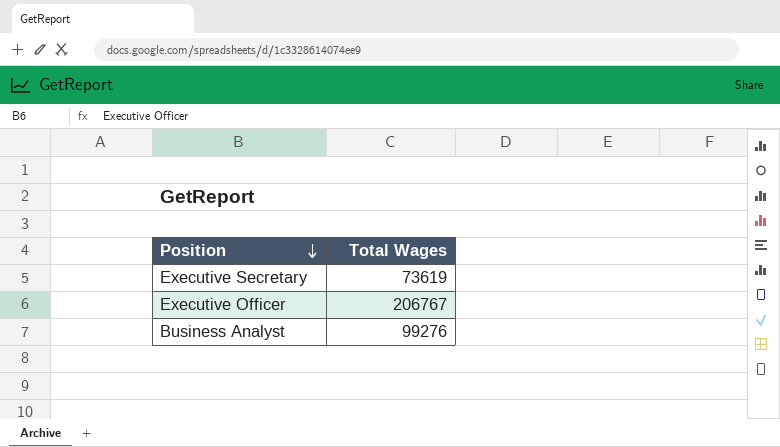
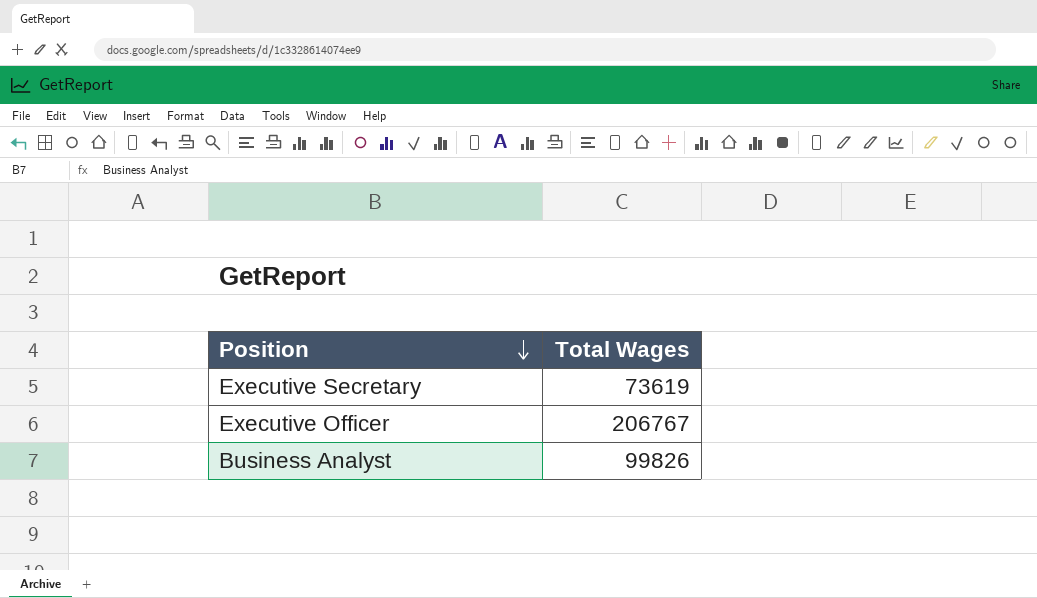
Business Analyst | Total Wages: 99276 -> 99826

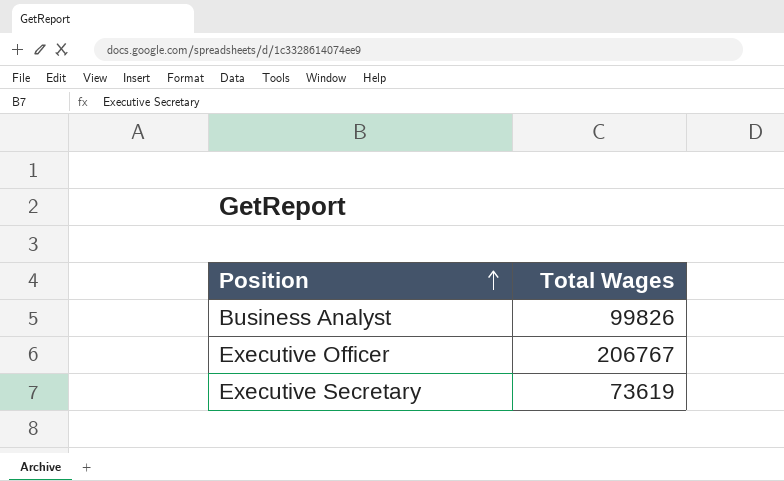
row order: Position descending -> Position ascending

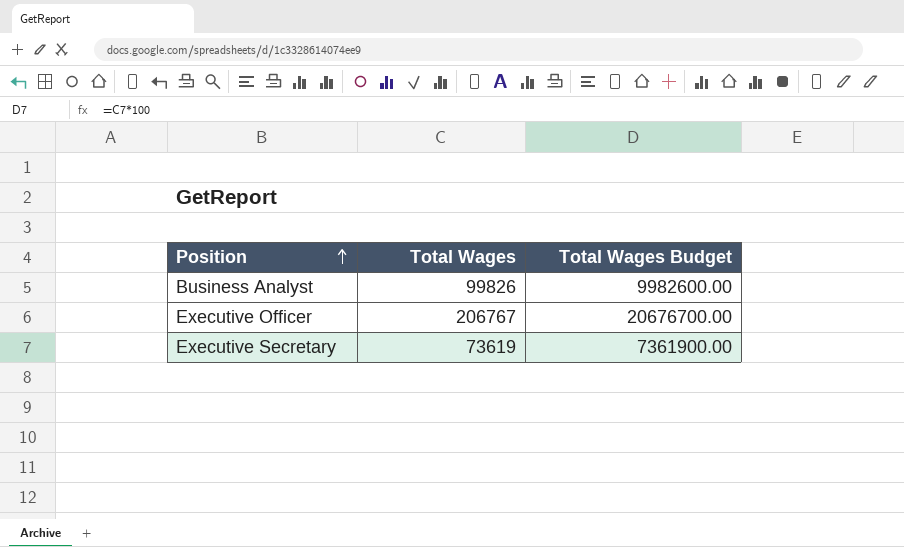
column Total Wages Budget | formula: none -> [Total Wages] * 100

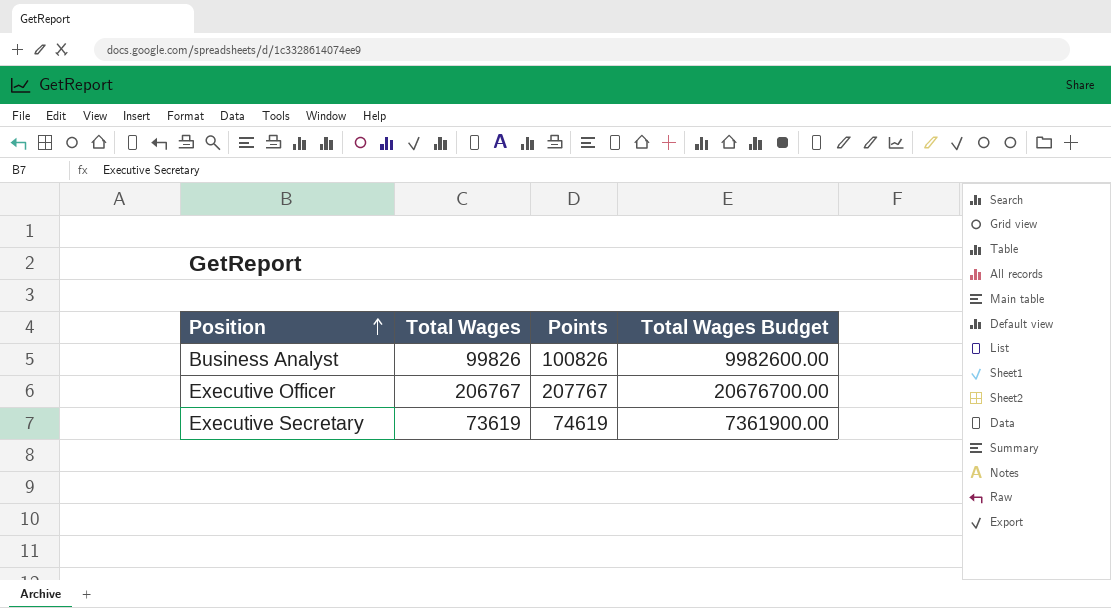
column Points | formula: none -> [Total Wages] + 1000

